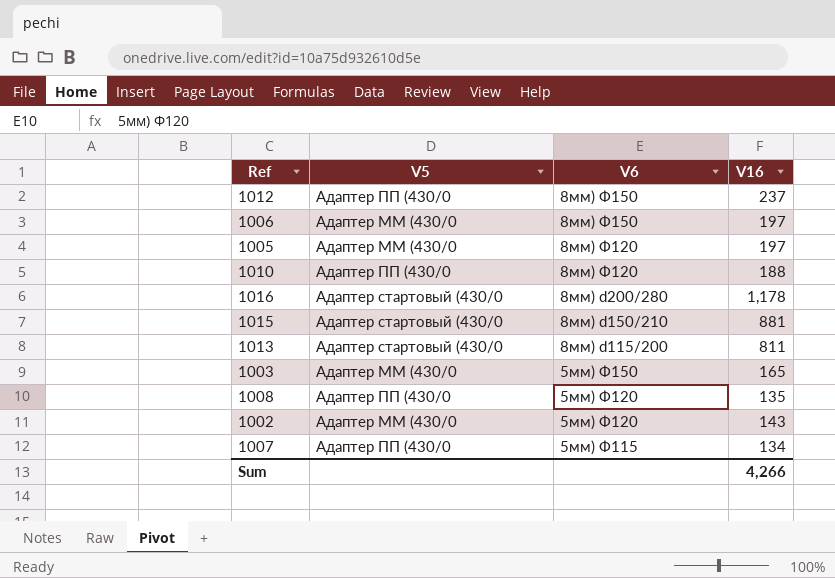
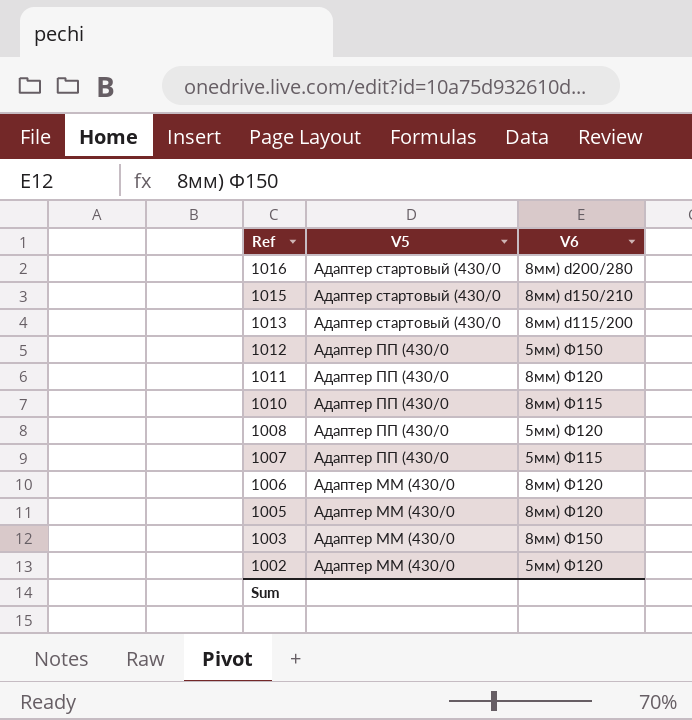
row order: V6 descending -> Ref descending
column V16 | position: 4 -> none
1012 | V6: 8мм) Ф150 -> 5мм) Ф150
row 1011: none -> Адаптер ПП (430/0 | 8мм) Ф120
1010 | V6: 8мм) Ф120 -> 8мм) Ф115
1006 | V6: 8мм) Ф150 -> 8мм) Ф120
1003 | V6: 5мм) Ф150 -> 8мм) Ф150

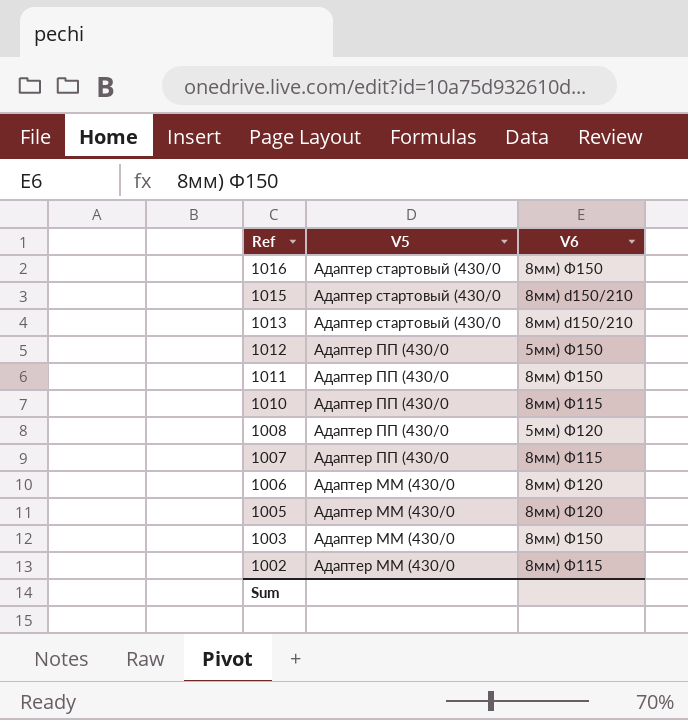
1016 | V6: 8мм) d200/280 -> 8мм) Ф150
1013 | V6: 8мм) d115/200 -> 8мм) d150/210
1011 | V6: 8мм) Ф120 -> 8мм) Ф150
1007 | V6: 5мм) Ф115 -> 8мм) Ф115
1002 | V6: 5мм) Ф120 -> 8мм) Ф115

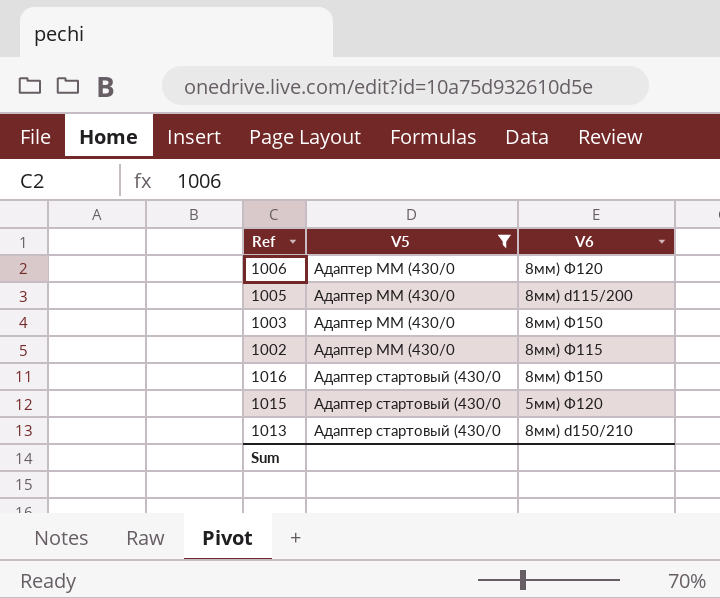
filter: none -> V5 != Адаптер ПП (430/0
row order: Ref descending -> V5 ascending
1005 | V6: 8мм) Ф120 -> 8мм) d115/200
1015 | V6: 8мм) d150/210 -> 5мм) Ф120

